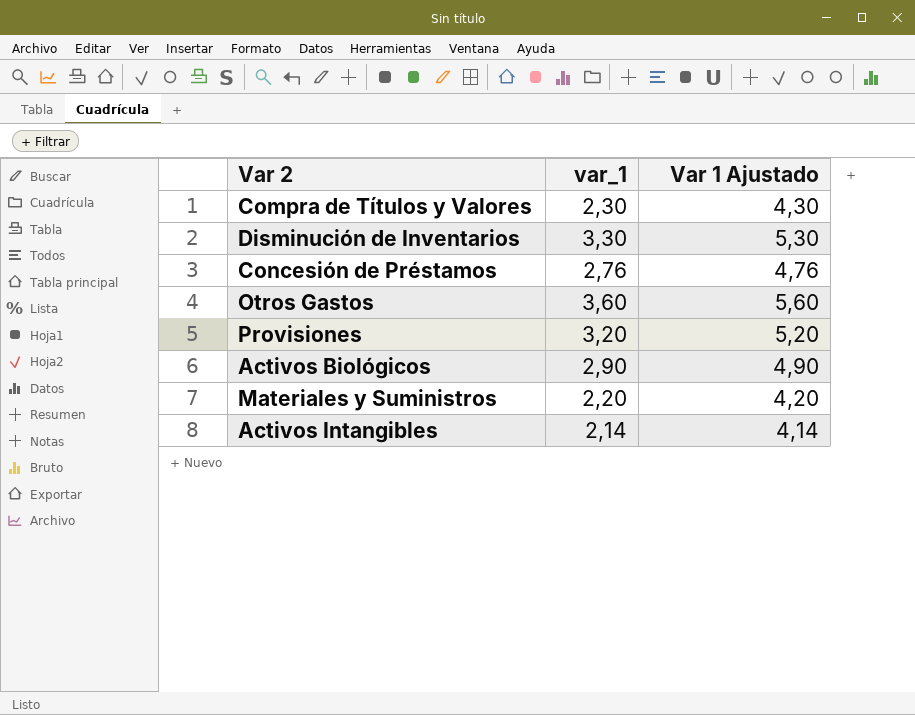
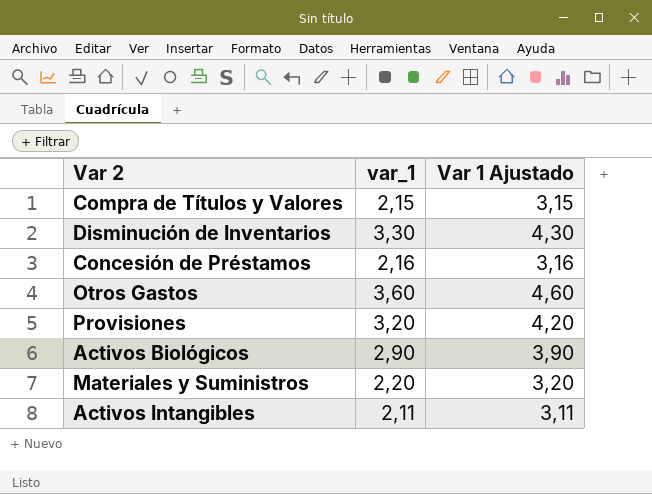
column Var 1 Ajustado | formula: [var_1] + 2 -> [var_1] + 1
Compra de Títulos y Valores | var_1: 2,30 -> 2,15
Concesión de Préstamos | var_1: 2,76 -> 2,16
Activos Intangibles | var_1: 2,14 -> 2,11

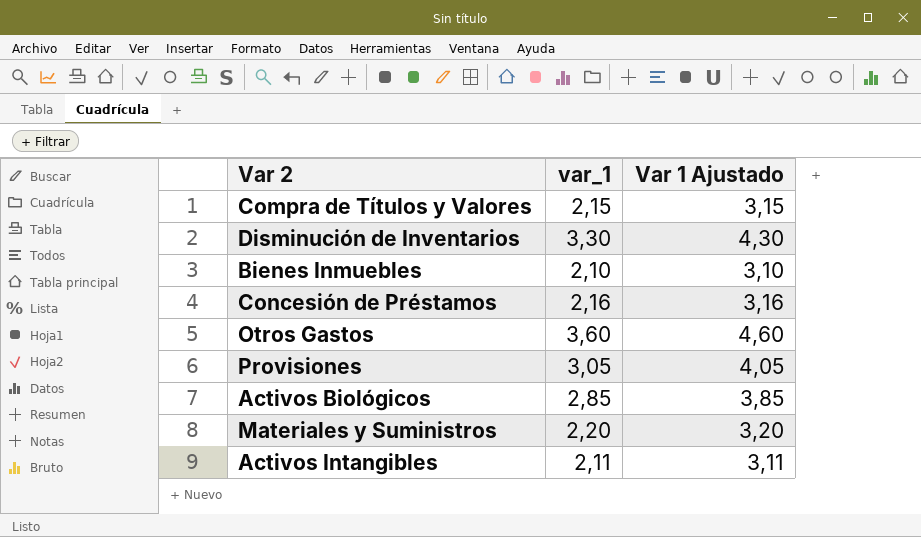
row Bienes Inmuebles: none -> 2,10 | 3,10
Provisiones | var_1: 3,20 -> 3,05
Provisiones | Var 1 Ajustado: 4,20 -> 4,05
Activos Biológicos | var_1: 2,90 -> 2,85
Activos Biológicos | Var 1 Ajustado: 3,90 -> 3,85

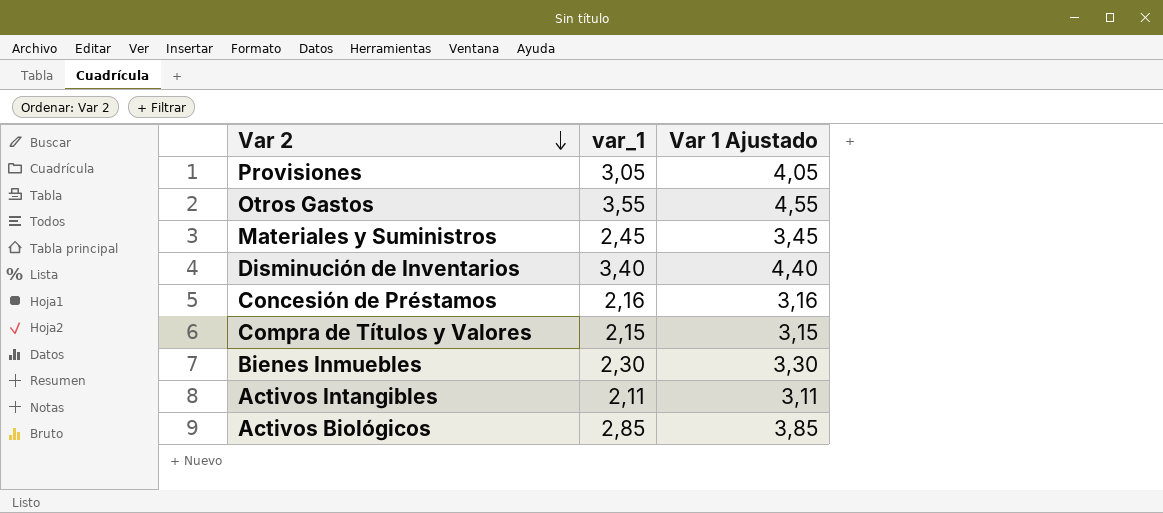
row order: none -> Var 2 descending
Otros Gastos | var_1: 3,60 -> 3,55
Otros Gastos | Var 1 Ajustado: 4,60 -> 4,55
Materiales y Suministros | var_1: 2,20 -> 2,45
Materiales y Suministros | Var 1 Ajustado: 3,20 -> 3,45
Disminución de Inventarios | var_1: 3,30 -> 3,40
Disminución de Inventarios | Var 1 Ajustado: 4,30 -> 4,40
Bienes Inmuebles | var_1: 2,10 -> 2,30
Bienes Inmuebles | Var 1 Ajustado: 3,10 -> 3,30

